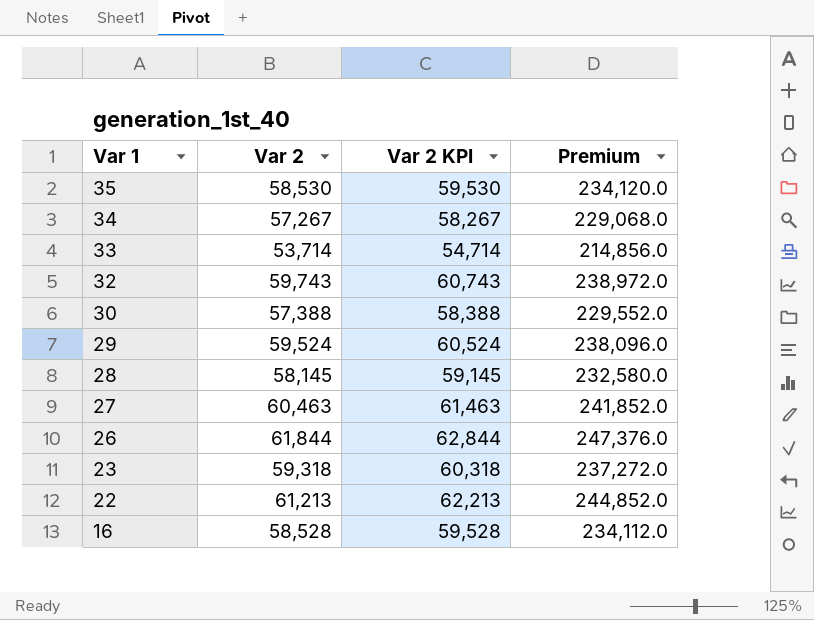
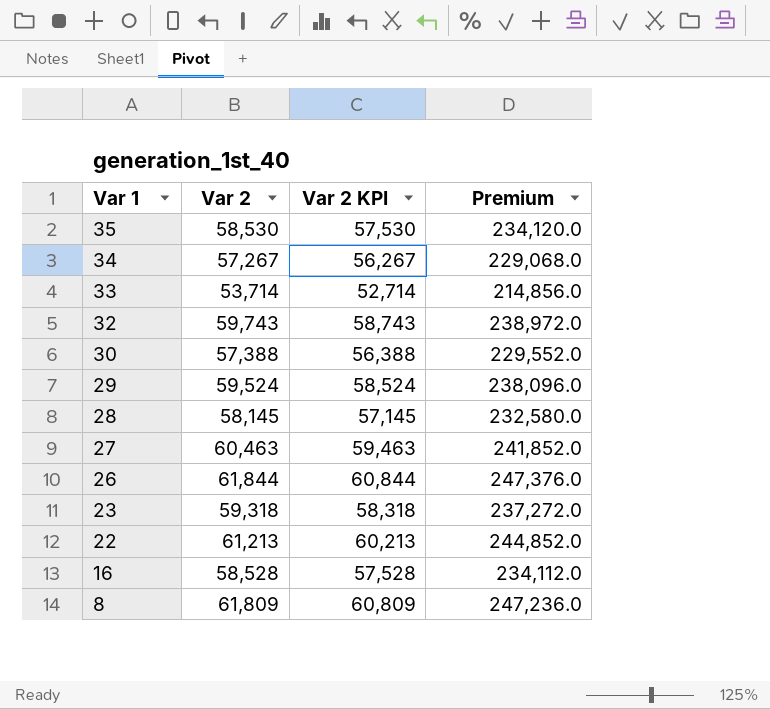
column Var 2 KPI | formula: [Var 2] + 1000 -> [Var 2] - 1000
row 8: none -> 61,809 | 60,809 | 247,236.0

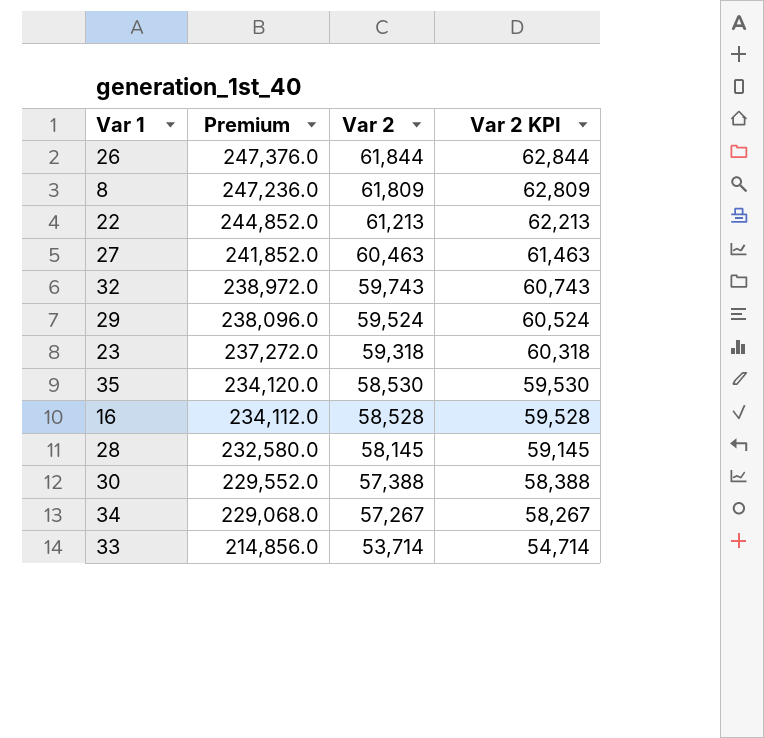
row order: Var 1 descending -> Premium descending
column Premium | position: 4 -> 2
column Var 2 KPI | formula: [Var 2] - 1000 -> [Var 2] + 1000

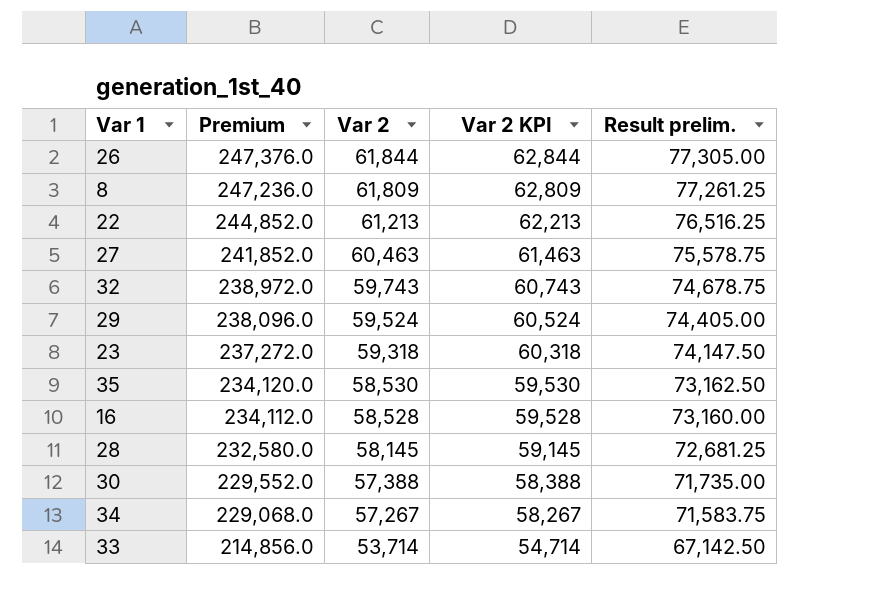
column Result prelim. | formula: none -> [Var 2] * 1.25

